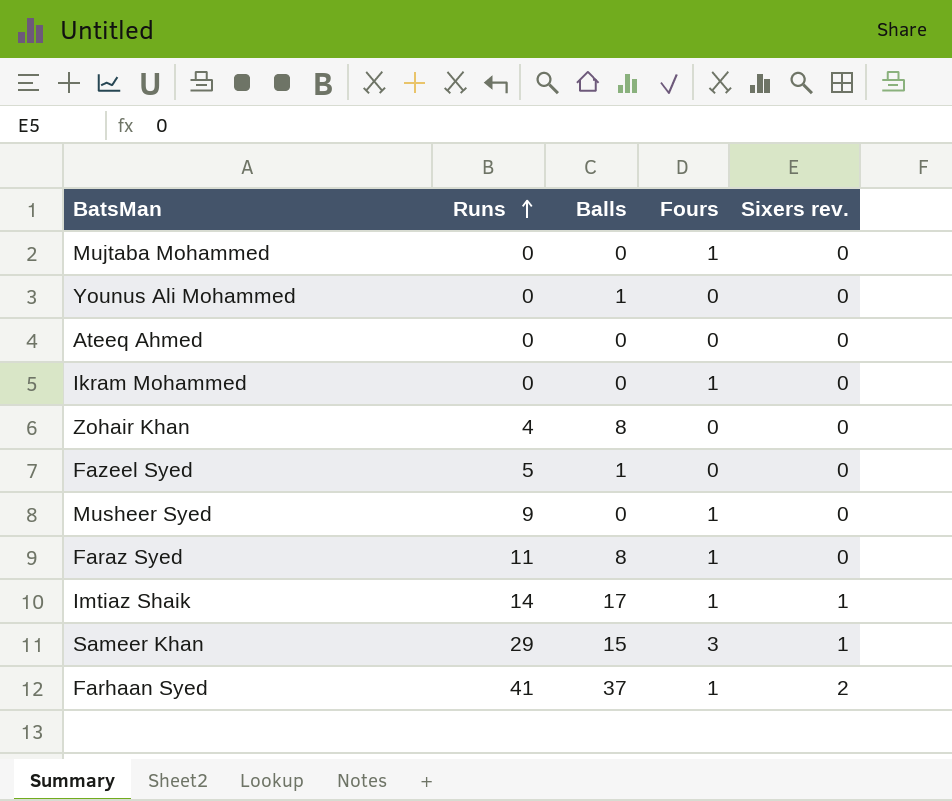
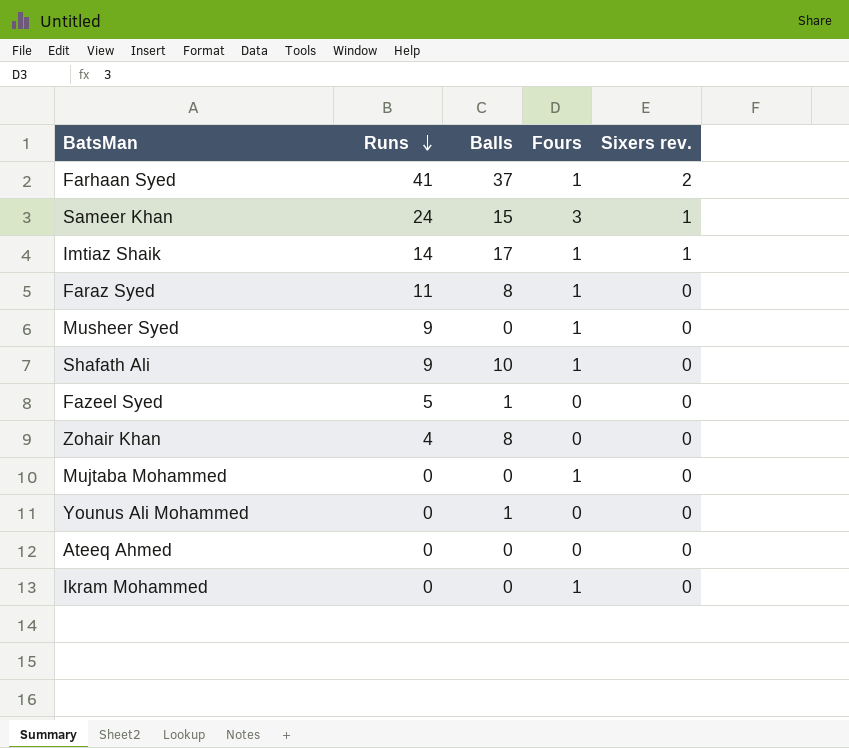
row order: Runs ascending -> Runs descending
Sameer Khan | Runs: 29 -> 24
row Shafath Ali: none -> 9 | 10 | 1 | 0

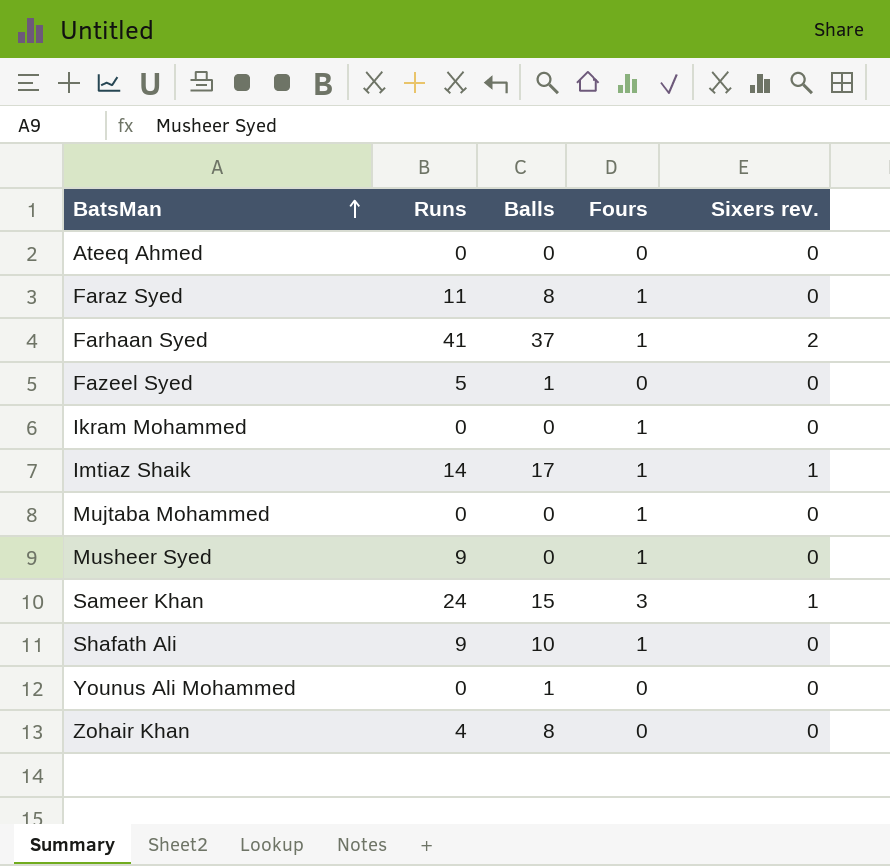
row order: Runs descending -> BatsMan ascending

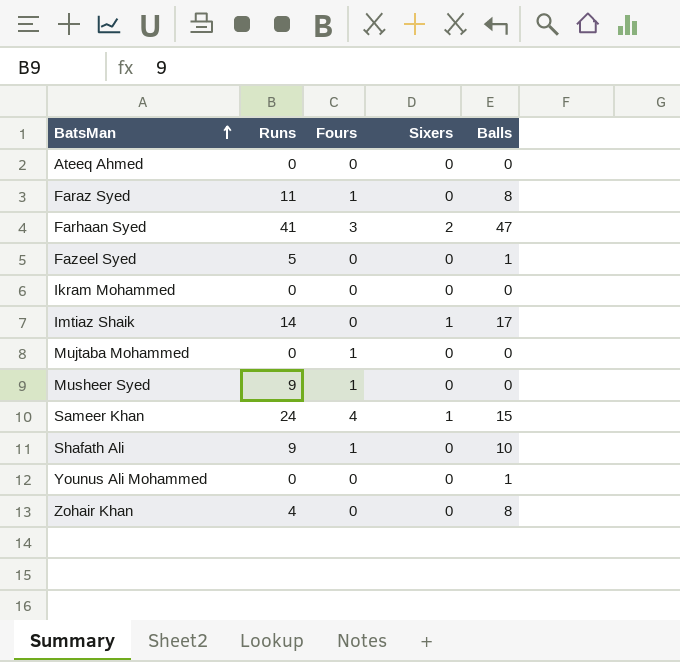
column name: Sixers rev. -> Sixers
column Balls | position: 3 -> 5
Farhaan Syed | Fours: 1 -> 3
Farhaan Syed | Balls: 37 -> 47
Ikram Mohammed | Fours: 1 -> 0
Imtiaz Shaik | Fours: 1 -> 0
Sameer Khan | Fours: 3 -> 4

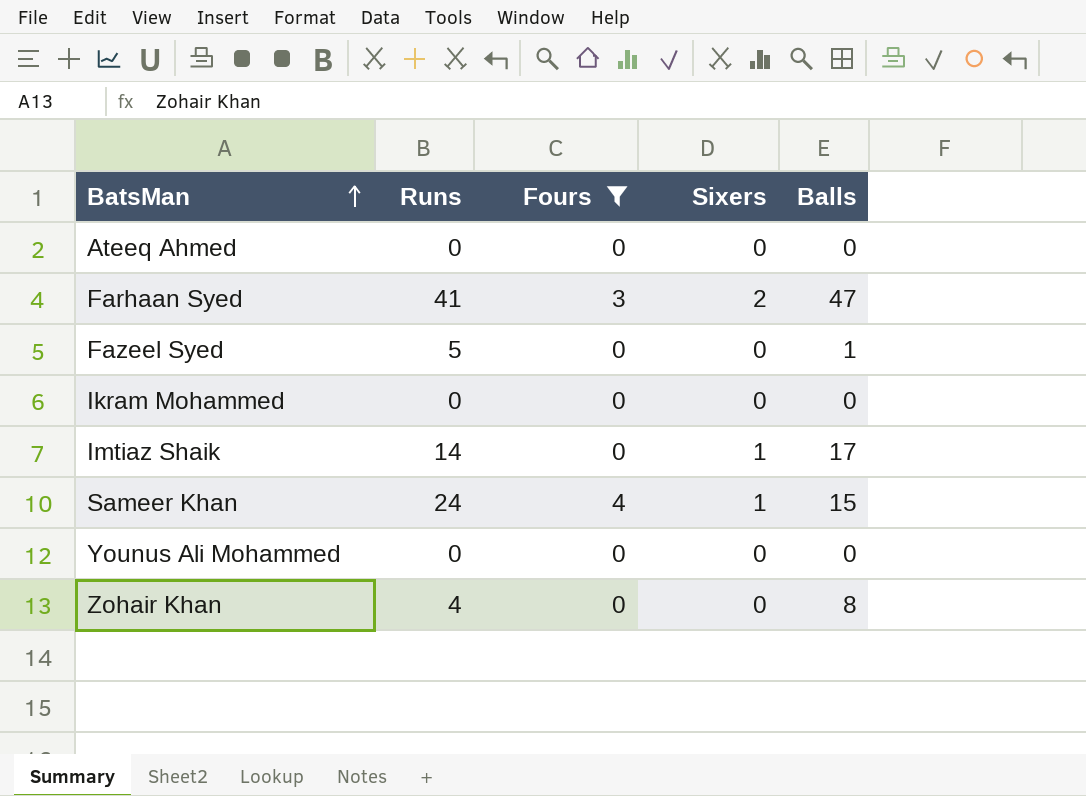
filter: none -> Fours != 1
Younus Ali Mohammed | Balls: 1 -> 0

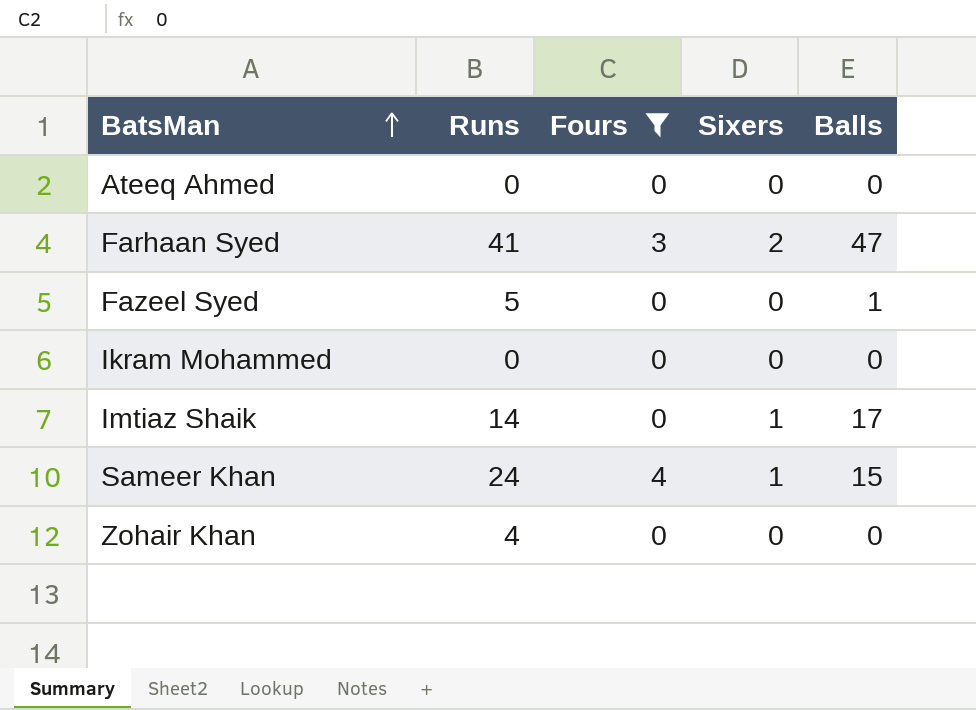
row Younus Ali Mohammed: 0 | 0 | 0 | 0 -> none
Zohair Khan | Balls: 8 -> 0

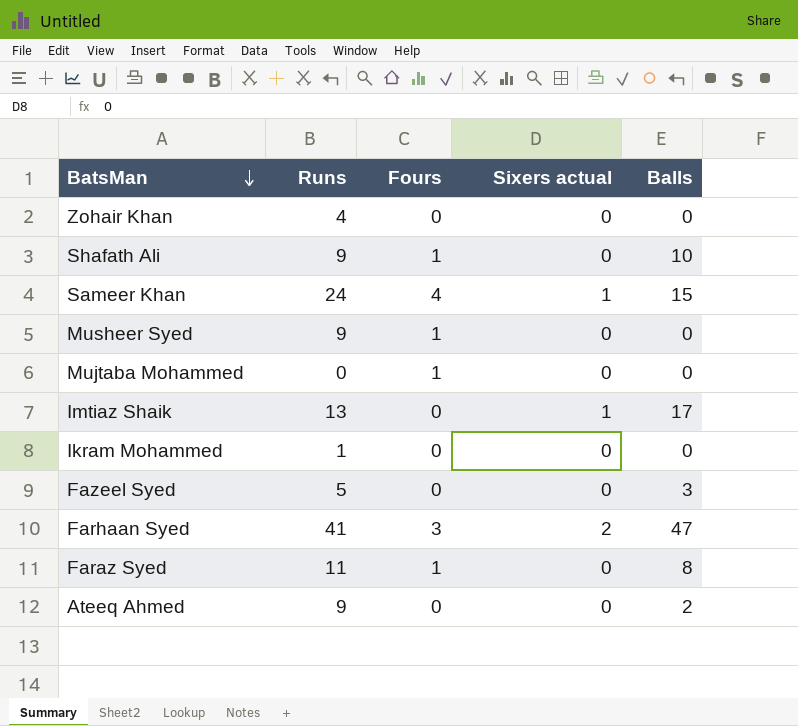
filter: Fours != 1 -> none
row order: BatsMan ascending -> BatsMan descending
column name: Sixers -> Sixers actual
Imtiaz Shaik | Runs: 14 -> 13
Ikram Mohammed | Runs: 0 -> 1
Fazeel Syed | Balls: 1 -> 3
Ateeq Ahmed | Runs: 0 -> 9
Ateeq Ahmed | Balls: 0 -> 2

